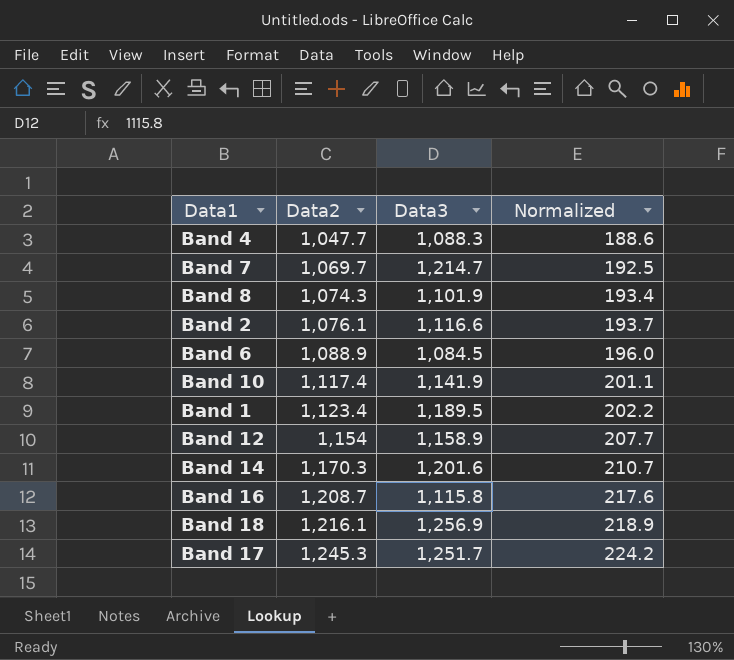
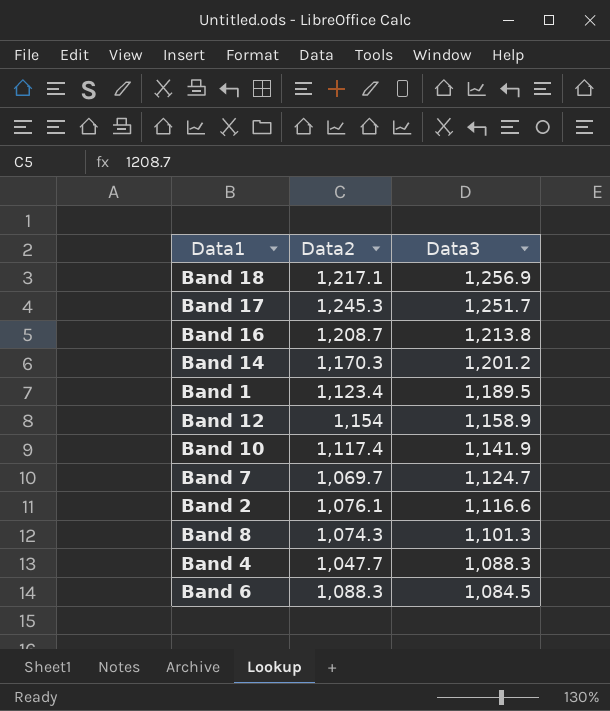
row order: Data2 ascending -> Data3 descending
column Normalized | formula: [Data2] * 0.18 -> none
Band 18 | Data2: 1,216.1 -> 1,217.1
Band 16 | Data3: 1,115.8 -> 1,213.8
Band 14 | Data3: 1,201.6 -> 1,201.2
Band 7 | Data3: 1,214.7 -> 1,124.7
Band 8 | Data3: 1,101.9 -> 1,101.3
Band 6 | Data2: 1,088.9 -> 1,088.3

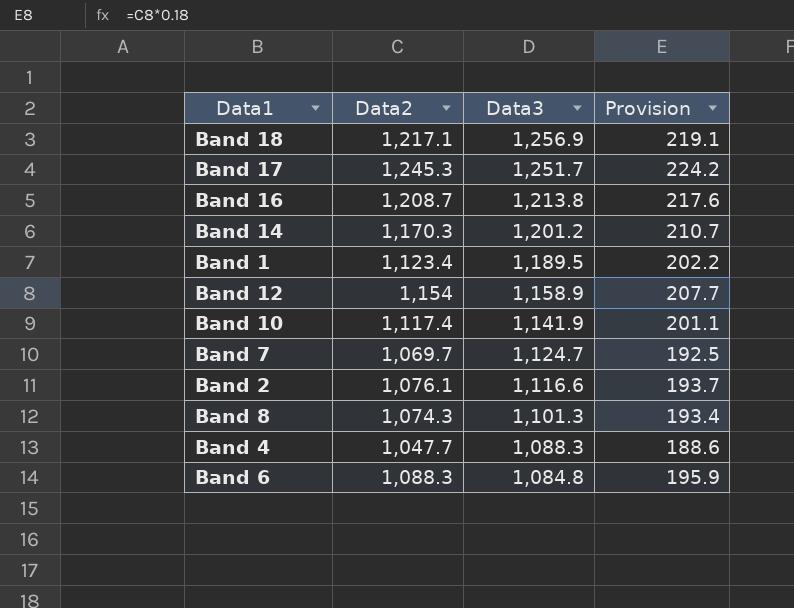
column Provision | formula: none -> [Data2] * 0.18
Band 6 | Data3: 1,084.5 -> 1,084.8

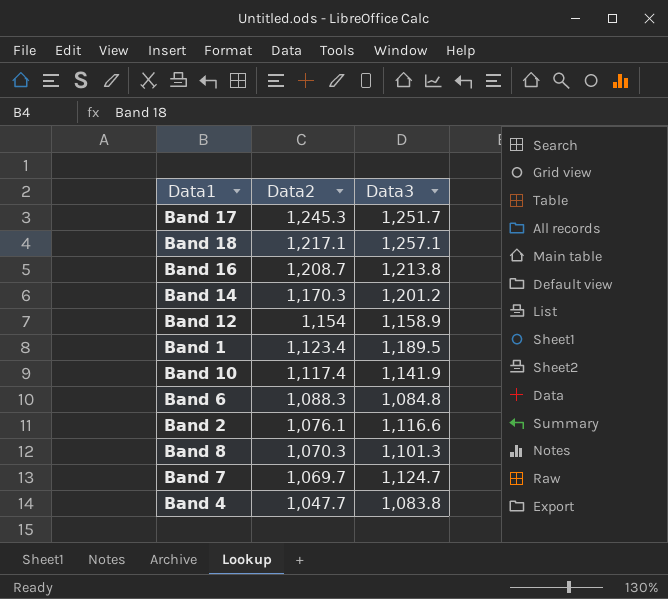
row order: Data3 descending -> Data2 descending
column Provision | formula: [Data2] * 0.18 -> none
Band 18 | Data3: 1,256.9 -> 1,257.1
Band 8 | Data2: 1,074.3 -> 1,070.3
Band 4 | Data3: 1,088.3 -> 1,083.8

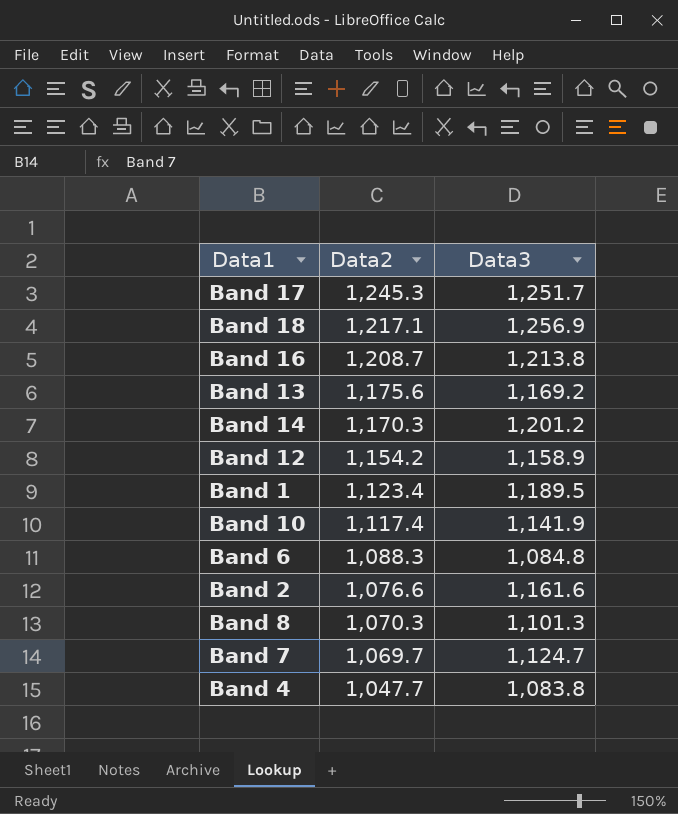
Band 18 | Data3: 1,257.1 -> 1,256.9
row Band 13: none -> 1,175.6 | 1,169.2
Band 12 | Data2: 1,154 -> 1,154.2
Band 2 | Data2: 1,076.1 -> 1,076.6
Band 2 | Data3: 1,116.6 -> 1,161.6

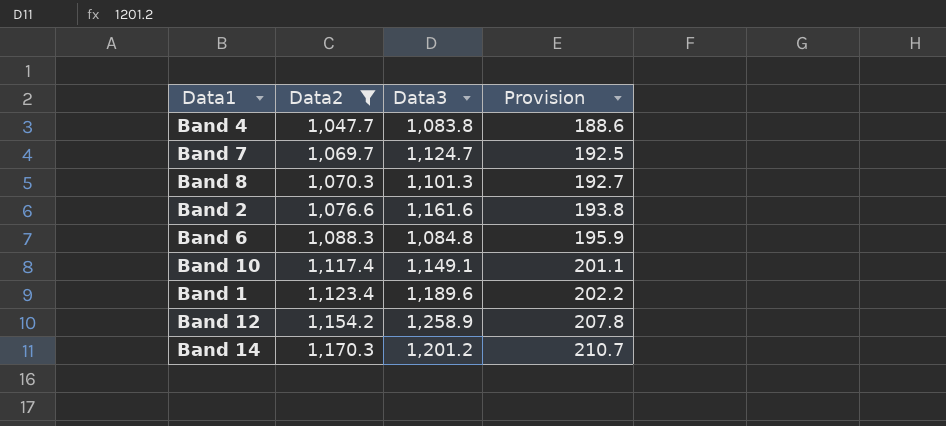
filter: none -> Data2 <= 1,170.3
row order: Data2 descending -> Data2 ascending
column Provision | formula: none -> [Data2] * 0.18
Band 10 | Data3: 1,141.9 -> 1,149.1
Band 1 | Data3: 1,189.5 -> 1,189.6
Band 12 | Data3: 1,158.9 -> 1,258.9

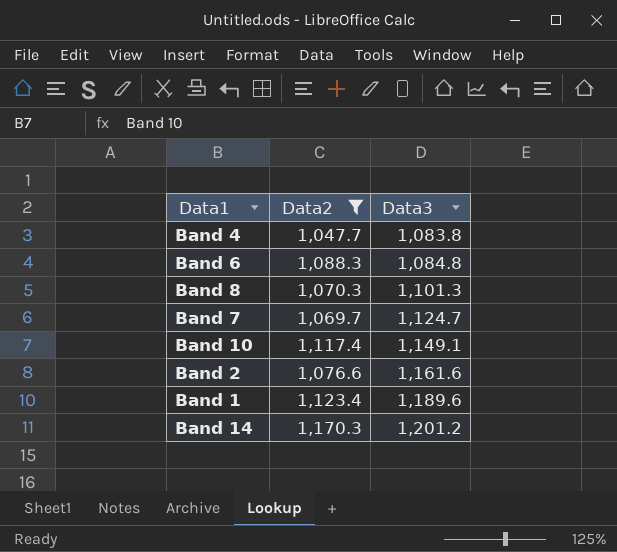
row order: Data2 ascending -> Data3 ascending
column Provision | formula: [Data2] * 0.18 -> none
row Band 12: 1,154.2 | 1,258.9 | 207.8 -> none

